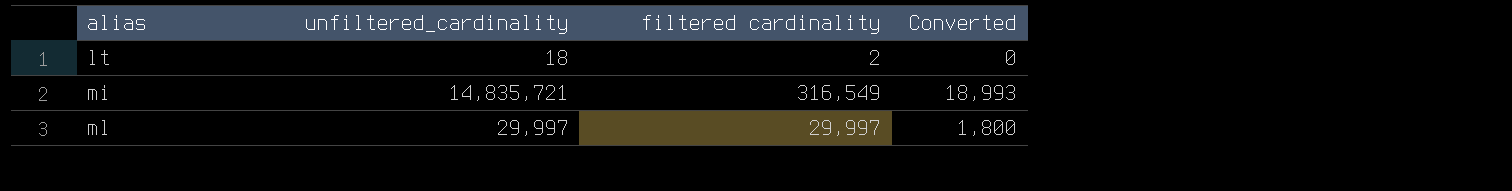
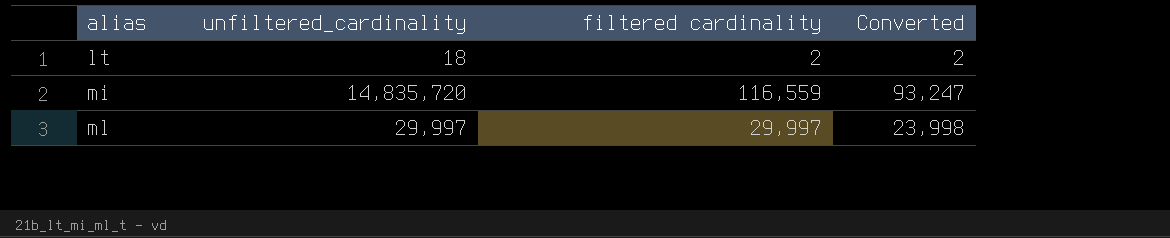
column Converted | formula: [filtered cardinality] * 0.06 -> [filtered cardinality] * 0.8
mi | unfiltered_cardinality: 14,835,721 -> 14,835,720
mi | filtered cardinality: 316,549 -> 116,559

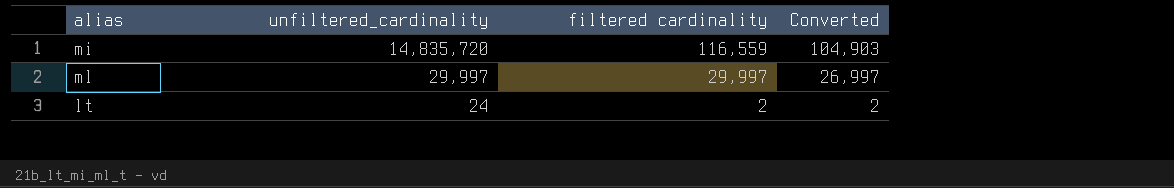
row order: alias ascending -> unfiltered_cardinality descending
column Converted | formula: [filtered cardinality] * 0.8 -> [filtered cardinality] * 0.9
lt | unfiltered_cardinality: 18 -> 24

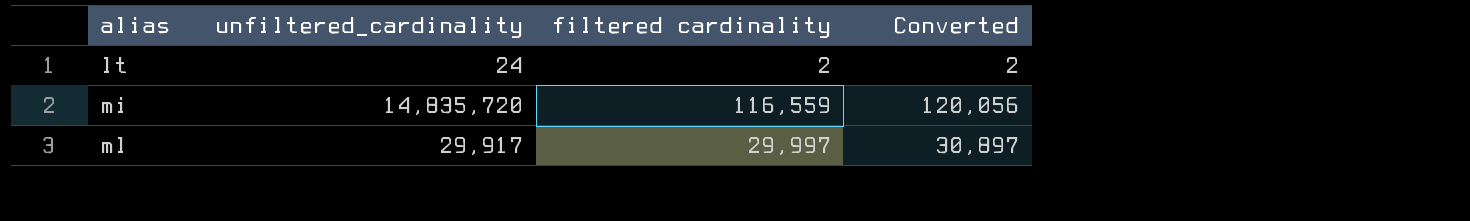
row order: unfiltered_cardinality descending -> alias ascending
column Converted | formula: [filtered cardinality] * 0.9 -> [filtered cardinality] * 1.03
ml | unfiltered_cardinality: 29,997 -> 29,917

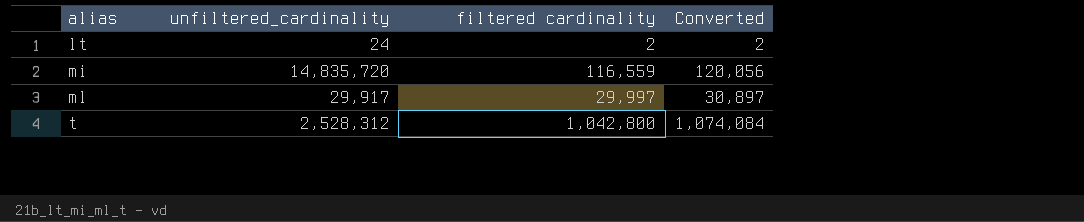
row t: none -> 2,528,312 | 1,042,800 | 1,074,084

